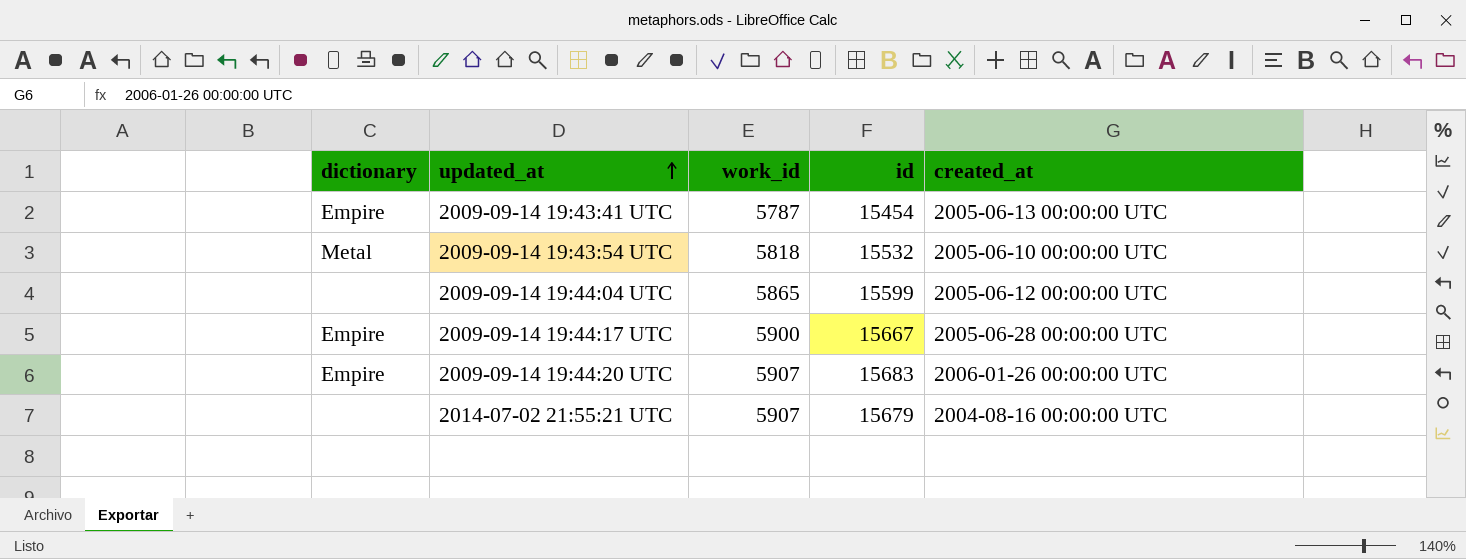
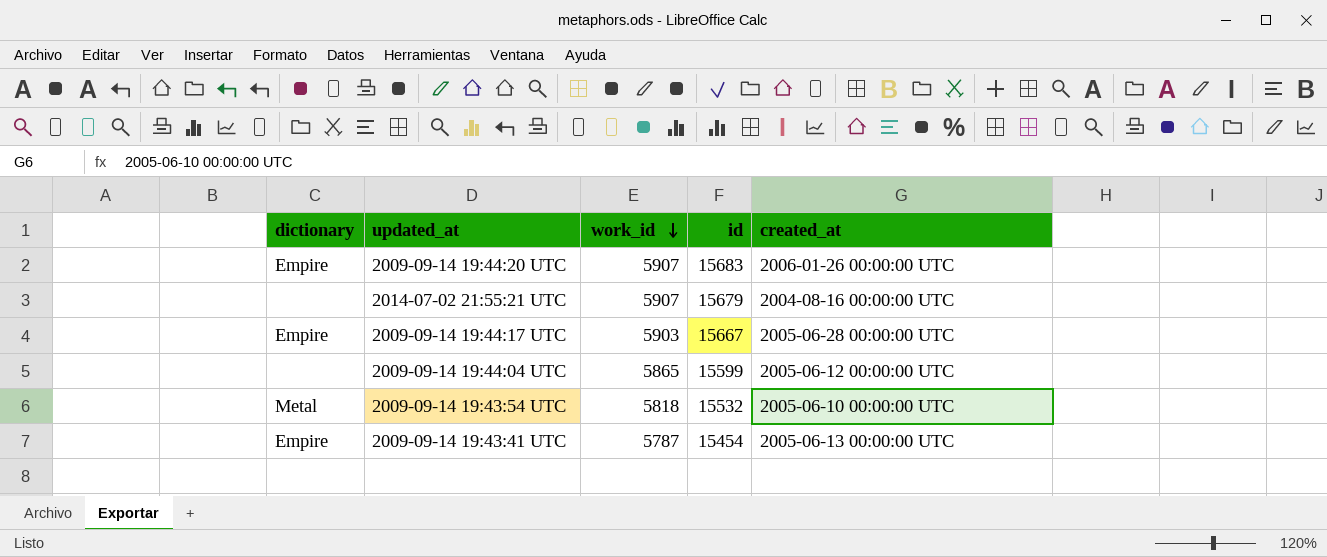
row order: updated_at ascending -> work_id descending
2009-09-14 19:44:17 UTC | work_id: 5900 -> 5903

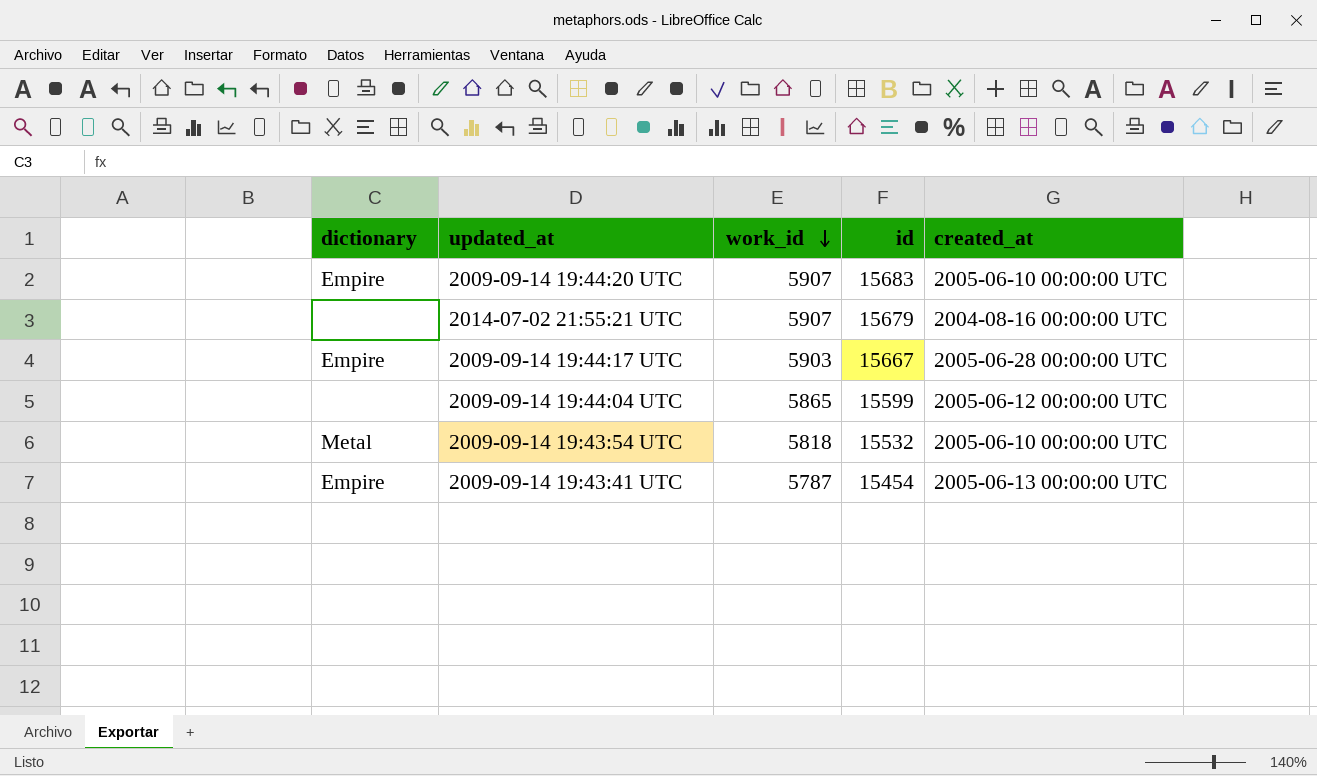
2009-09-14 19:44:20 UTC | created_at: 2006-01-26 00:00:00 UTC -> 2005-06-10 00:00:00 UTC

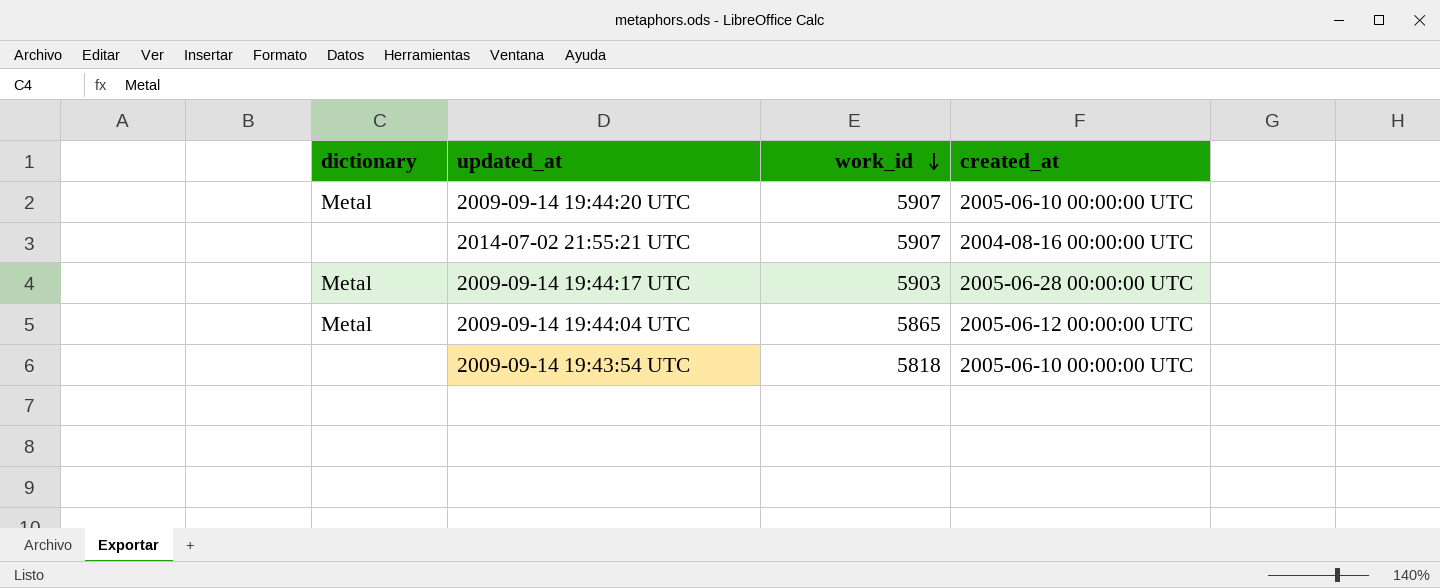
column id | position: 4 -> none
row 2009-09-14 19:43:41 UTC: Empire | 5787 | 15454 | 2005-06-13 00:00:00 UTC -> none
2009-09-14 19:44:20 UTC | dictionary: Empire -> Metal
2009-09-14 19:44:17 UTC | dictionary: Empire -> Metal
2009-09-14 19:44:04 UTC | dictionary: none -> Metal
2009-09-14 19:43:54 UTC | dictionary: Metal -> none

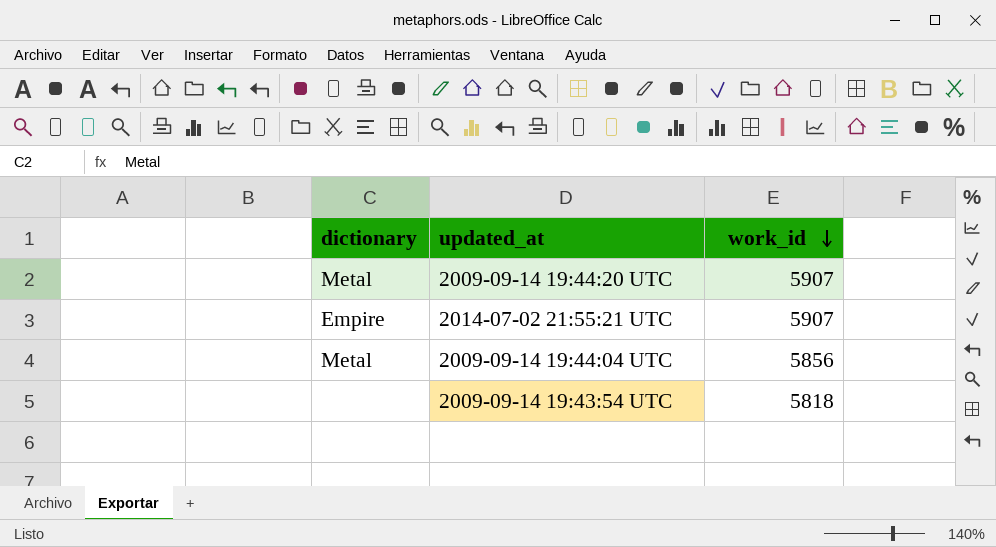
column created_at | position: 4 -> none
row 2009-09-14 19:44:17 UTC: Metal | 5903 | 2005-06-28 00:00:00 UTC -> none
2014-07-02 21:55:21 UTC | dictionary: none -> Empire
2009-09-14 19:44:04 UTC | work_id: 5865 -> 5856

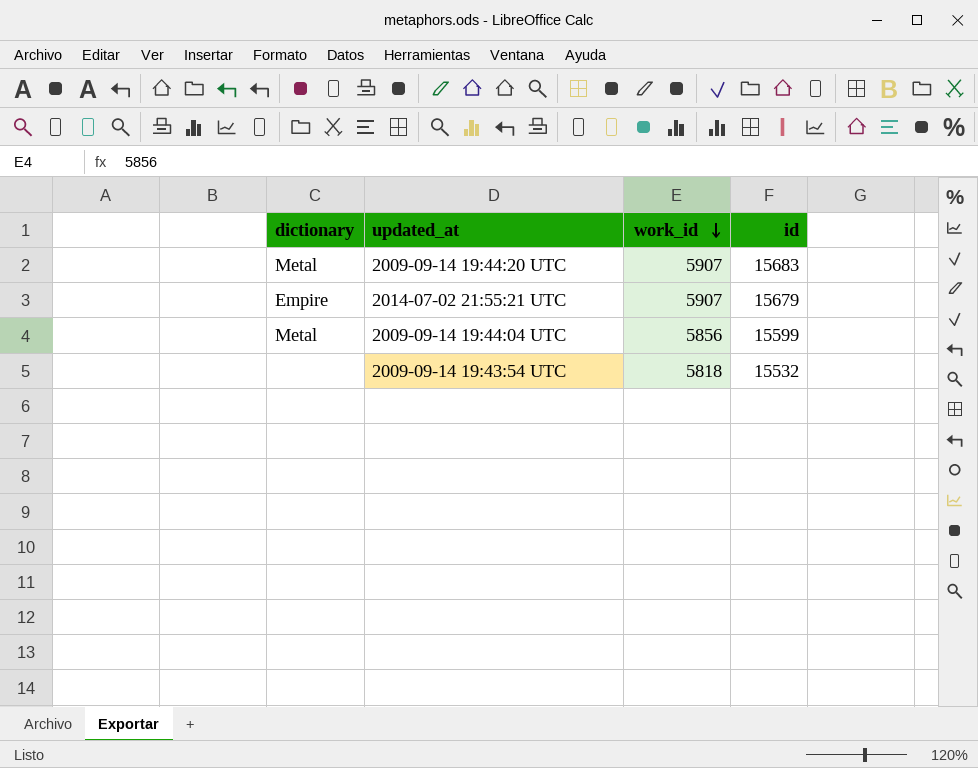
column id | position: none -> 4

